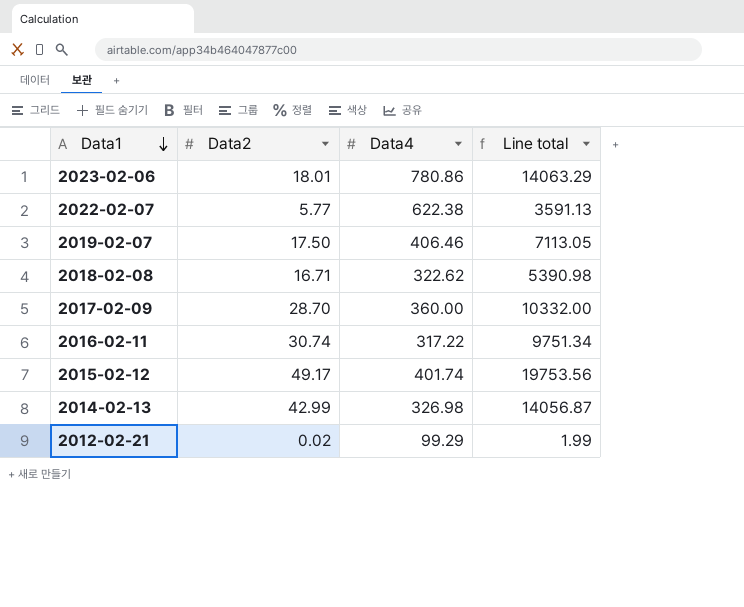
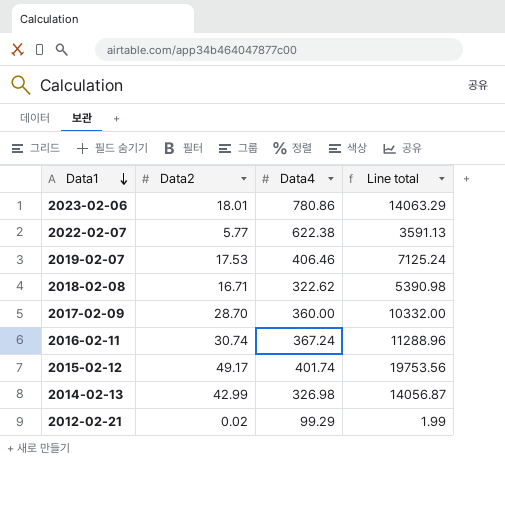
2019-02-07 | Data2: 17.50 -> 17.53
2019-02-07 | Line total: 7113.05 -> 7125.24
2016-02-11 | Data4: 317.22 -> 367.24
2016-02-11 | Line total: 9751.34 -> 11288.96

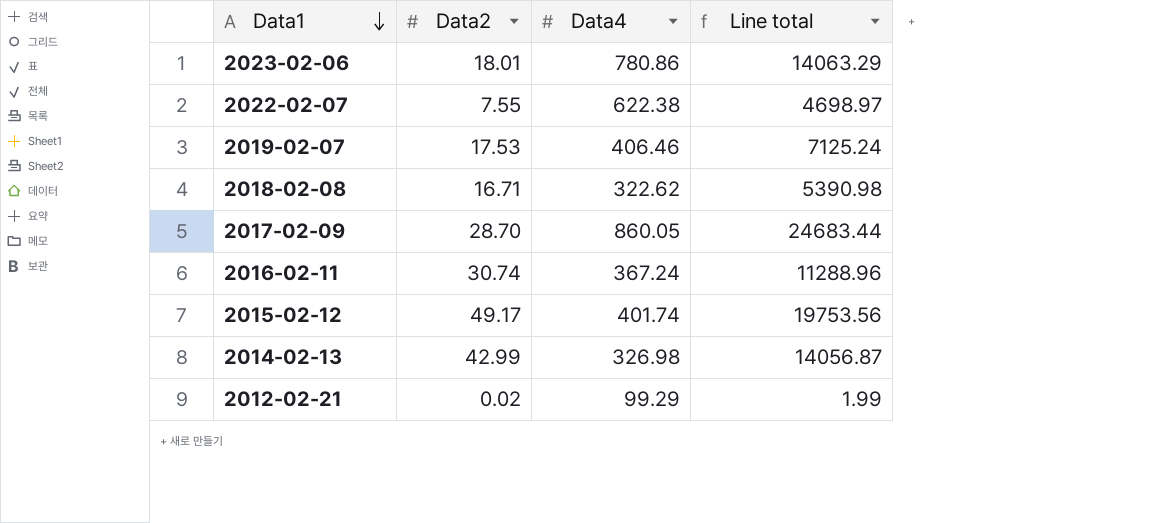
2022-02-07 | Data2: 5.77 -> 7.55
2022-02-07 | Line total: 3591.13 -> 4698.97
2017-02-09 | Data4: 360.00 -> 860.05
2017-02-09 | Line total: 10332.00 -> 24683.44

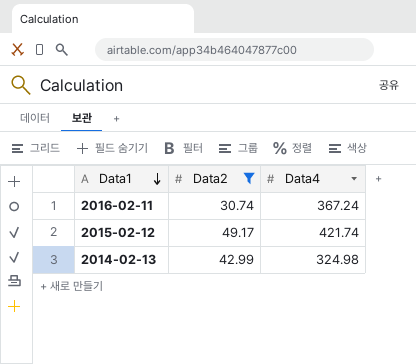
filter: none -> Data2 >= 30.74
column Line total | formula: [Data2] * [Data4] -> none
2015-02-12 | Data4: 401.74 -> 421.74
2014-02-13 | Data4: 326.98 -> 324.98

